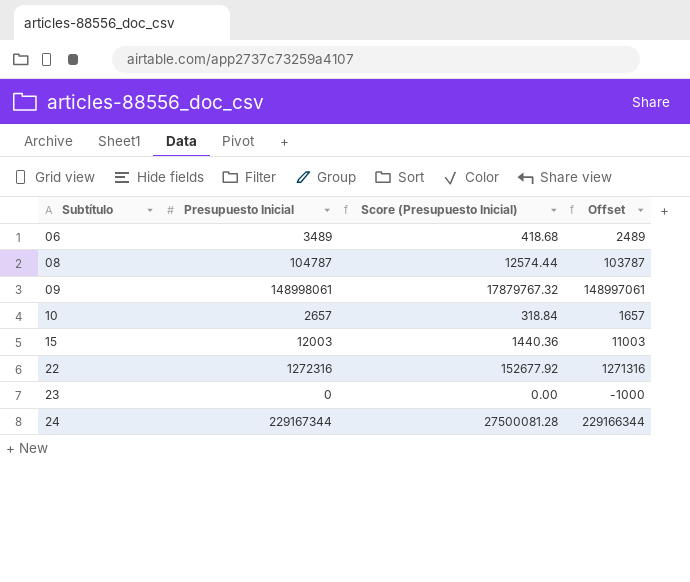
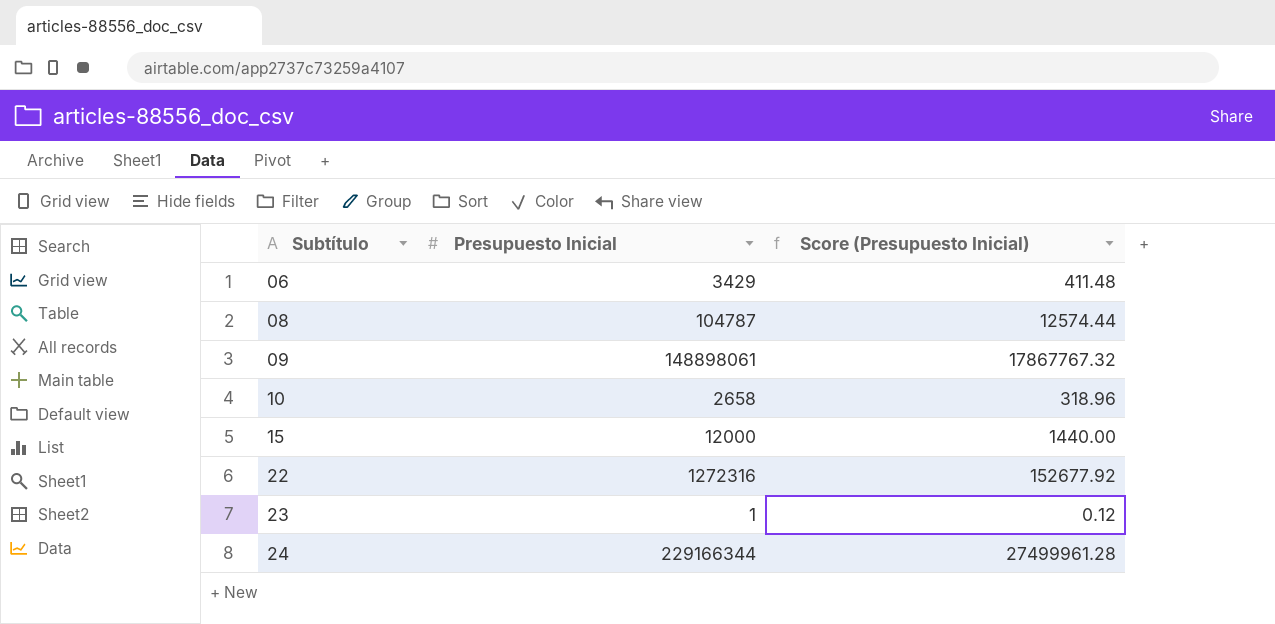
column Offset | formula: [Presupuesto Inicial] - 1000 -> none
06 | Presupuesto Inicial: 3489 -> 3429
06 | Score (Presupuesto Inicial): 418.68 -> 411.48
09 | Presupuesto Inicial: 148998061 -> 148898061
09 | Score (Presupuesto Inicial): 17879767.32 -> 17867767.32
10 | Presupuesto Inicial: 2657 -> 2658
10 | Score (Presupuesto Inicial): 318.84 -> 318.96
15 | Presupuesto Inicial: 12003 -> 12000
15 | Score (Presupuesto Inicial): 1440.36 -> 1440.00
23 | Presupuesto Inicial: 0 -> 1
23 | Score (Presupuesto Inicial): 0.00 -> 0.12
24 | Presupuesto Inicial: 229167344 -> 229166344
24 | Score (Presupuesto Inicial): 27500081.28 -> 27499961.28

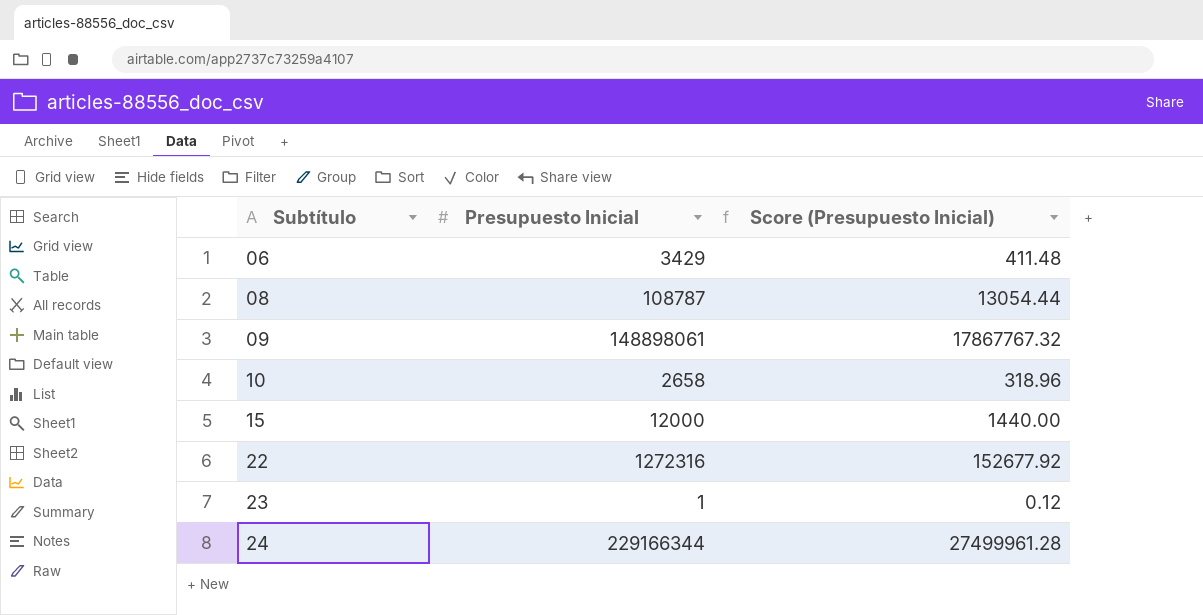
08 | Presupuesto Inicial: 104787 -> 108787
08 | Score (Presupuesto Inicial): 12574.44 -> 13054.44

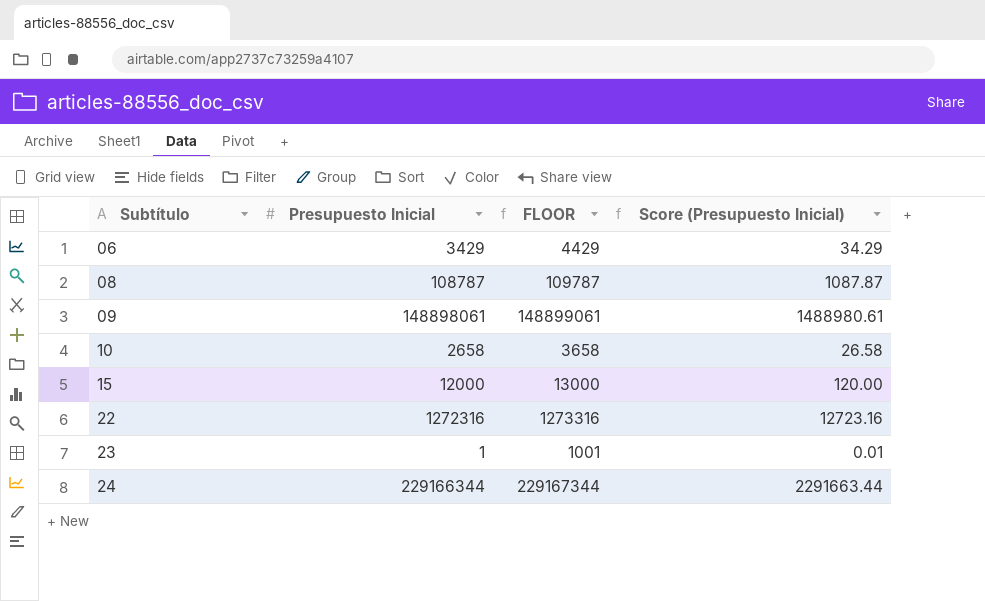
column FLOOR | formula: none -> [Presupuesto Inicial] + 1000
column Score (Presupuesto Inicial) | formula: [Presupuesto Inicial] * 0.12 -> [Presupuesto Inicial] * 0.01

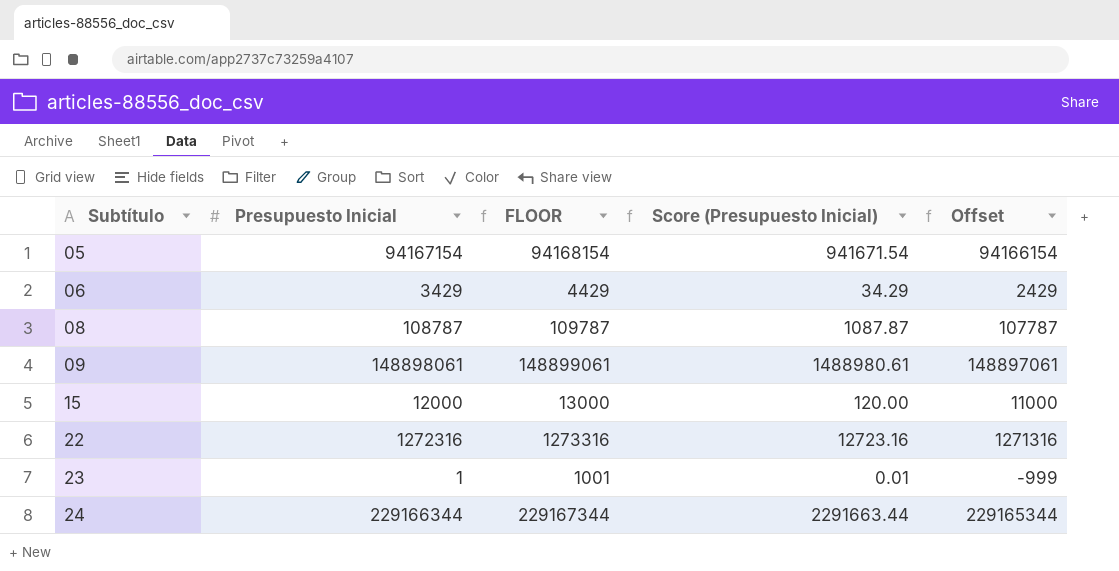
column Offset | formula: none -> [Presupuesto Inicial] - 1000
row 10: 2658 | 3658 | 26.58 -> none
row 05: none -> 94167154 | 94168154 | 941671.54 | 94166154

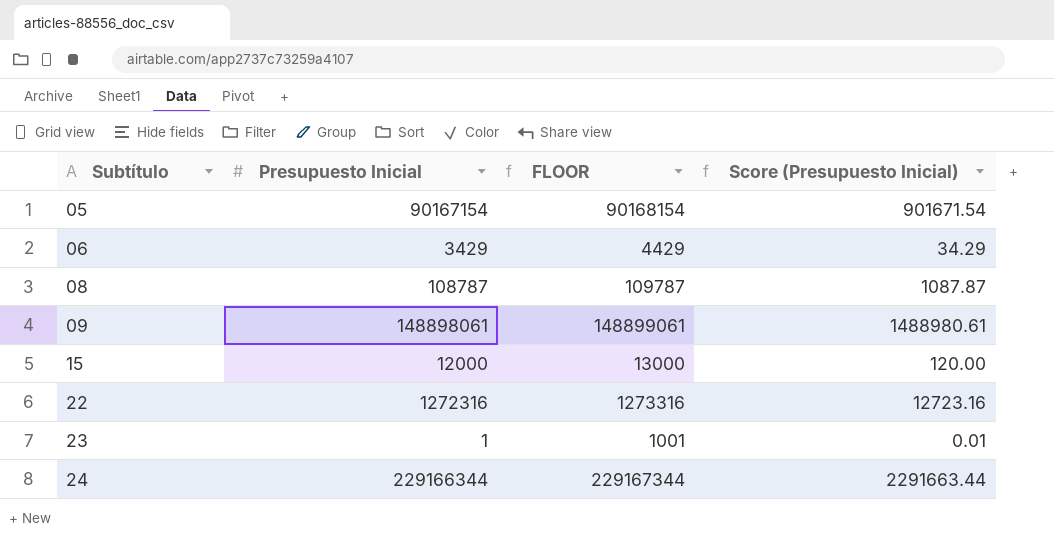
column Offset | formula: [Presupuesto Inicial] - 1000 -> none
05 | Presupuesto Inicial: 94167154 -> 90167154
05 | FLOOR: 94168154 -> 90168154
05 | Score (Presupuesto Inicial): 941671.54 -> 901671.54

